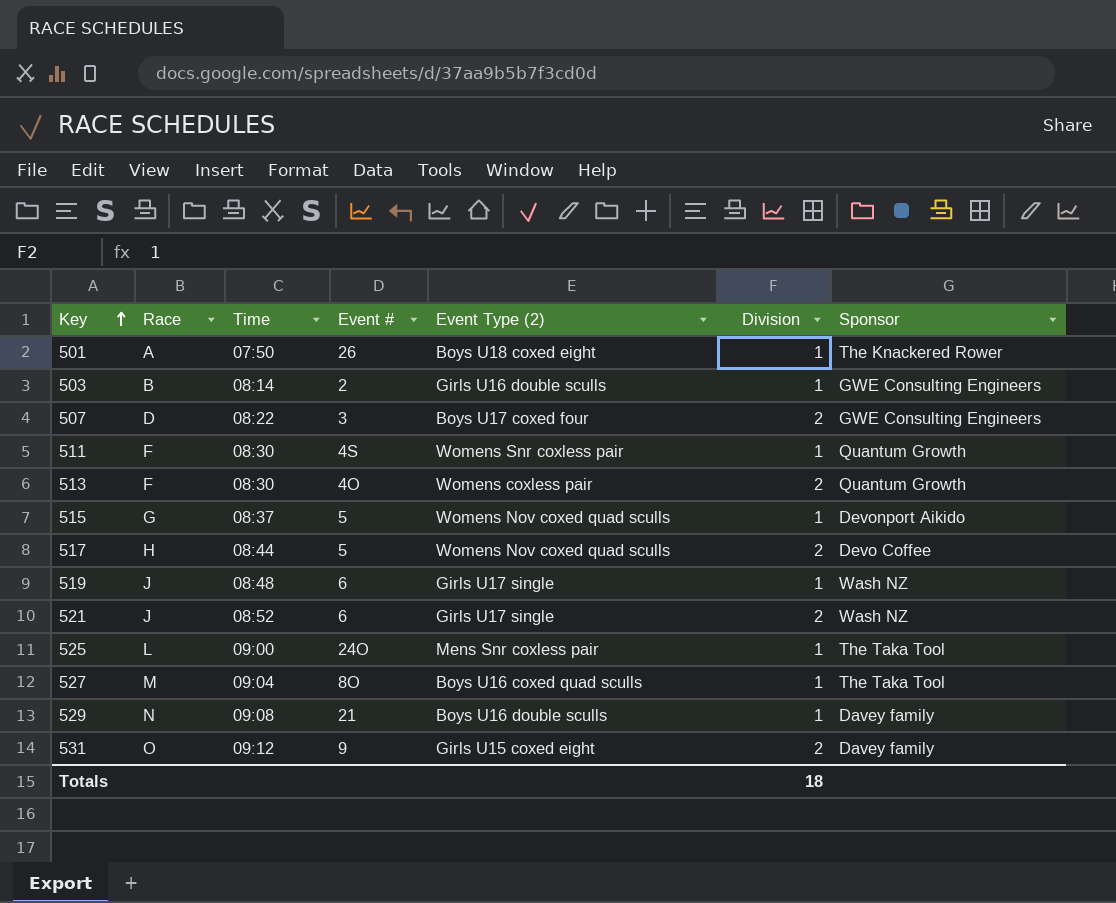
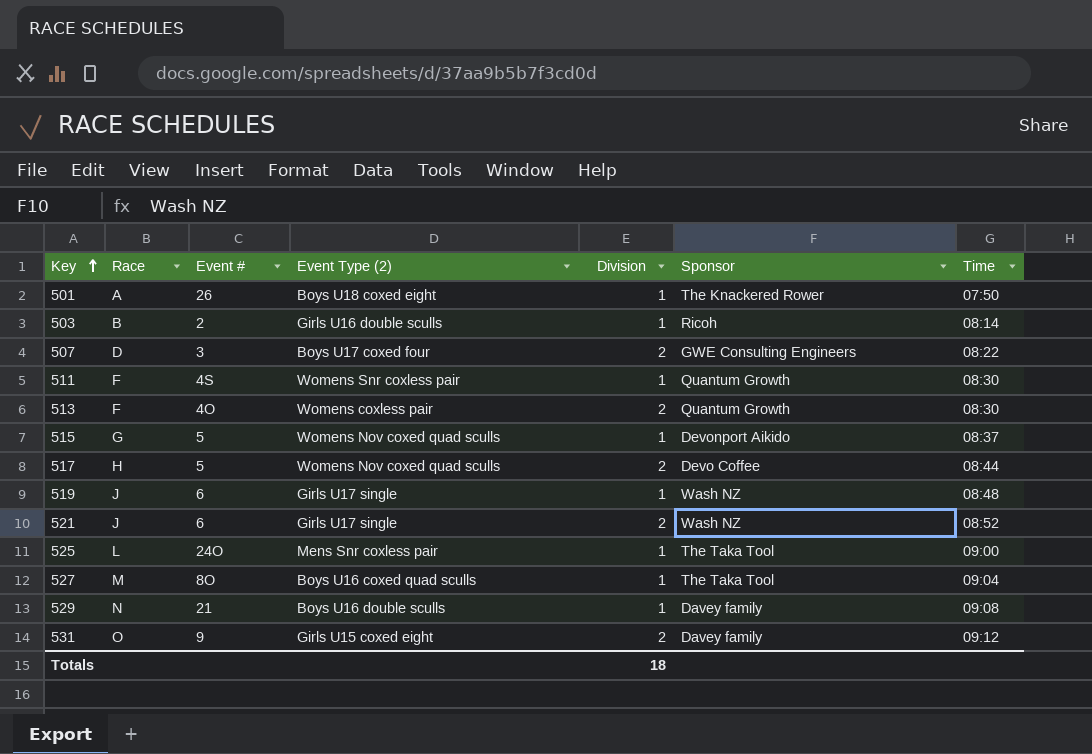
column Time | position: 3 -> 7
503 | Sponsor: GWE Consulting Engineers -> Ricoh

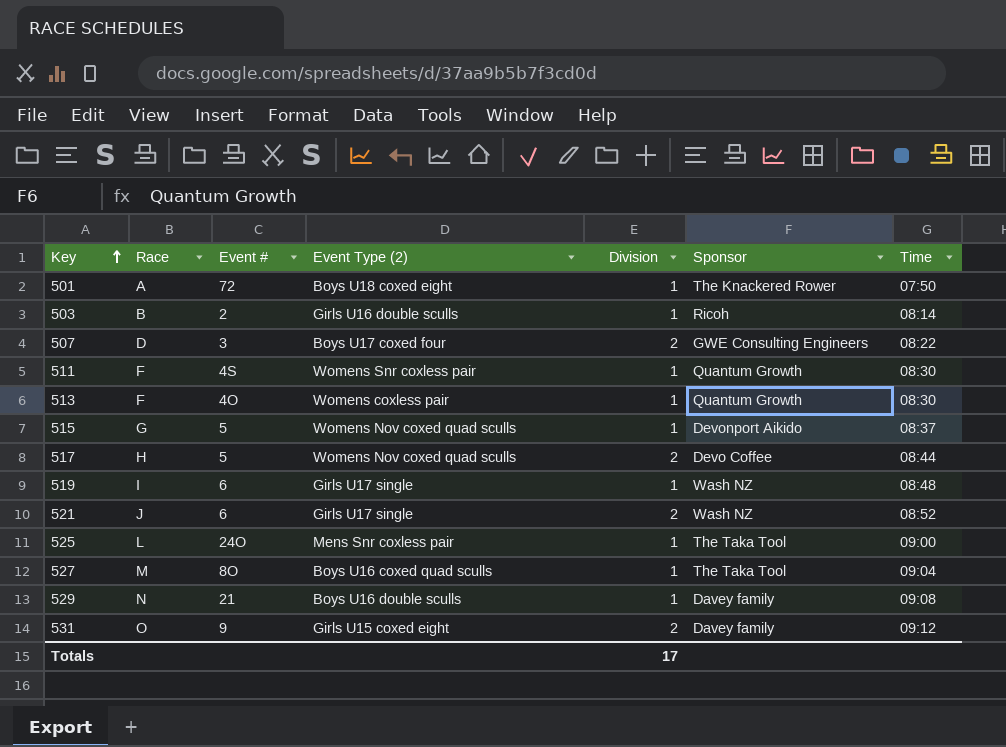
501 | Event #: 26 -> 72
513 | Division: 2 -> 1
519 | Race: J -> I
Totals | Division: 18 -> 17

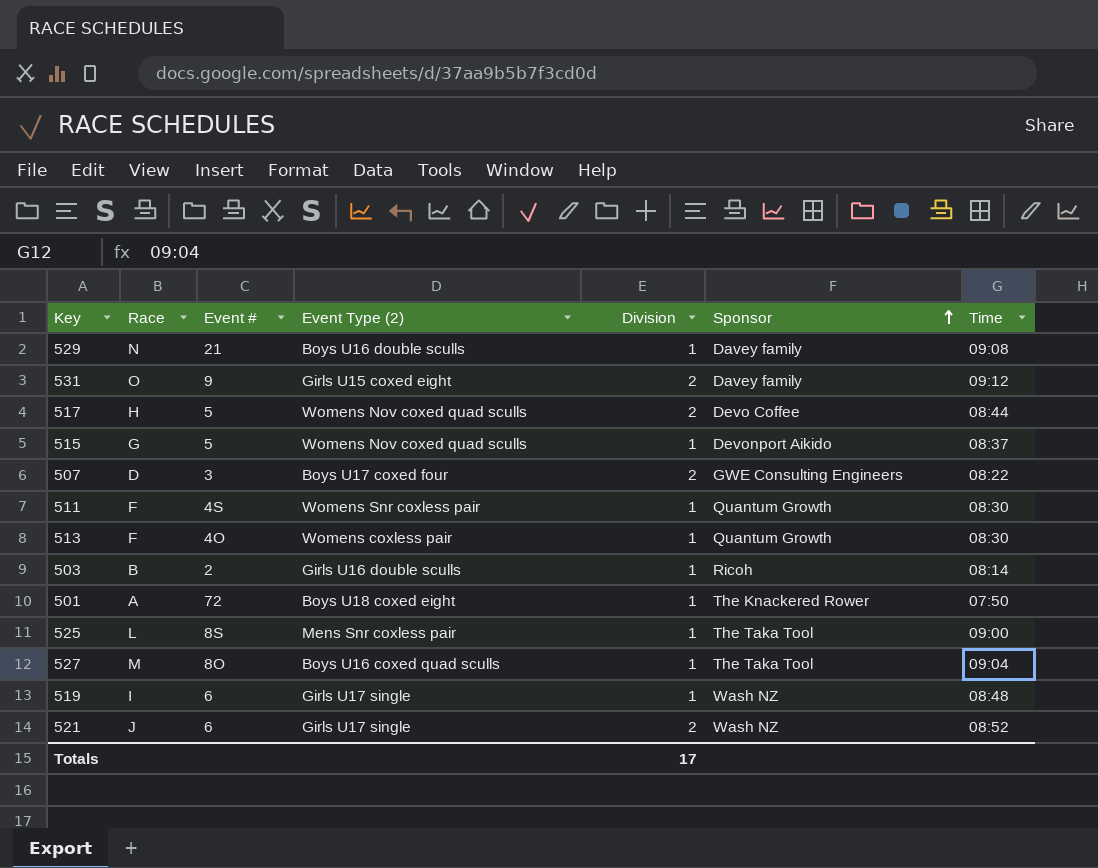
row order: Key ascending -> Sponsor ascending
525 | Event #: 24O -> 8S

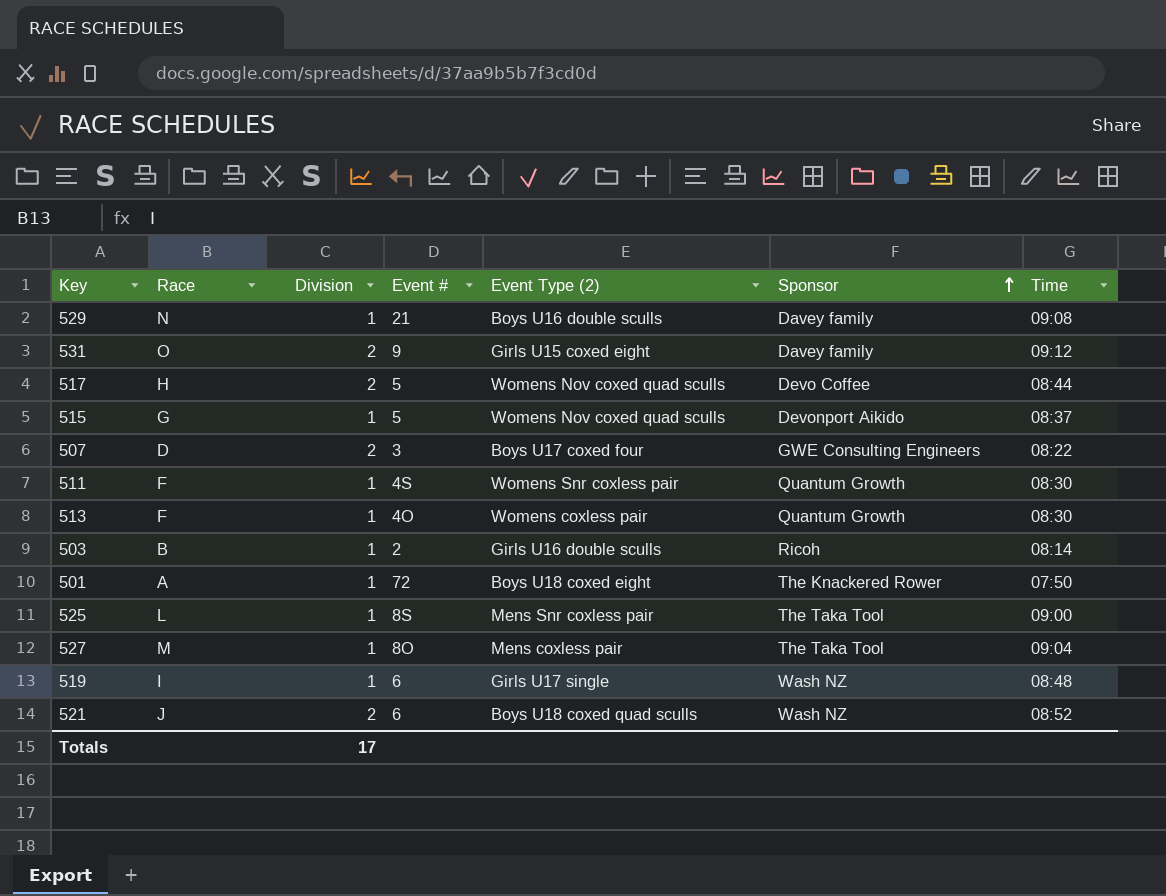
column Division | position: 5 -> 3
527 | Event Type (2): Boys U16 coxed quad sculls -> Mens coxless pair
521 | Event Type (2): Girls U17 single -> Boys U18 coxed quad sculls

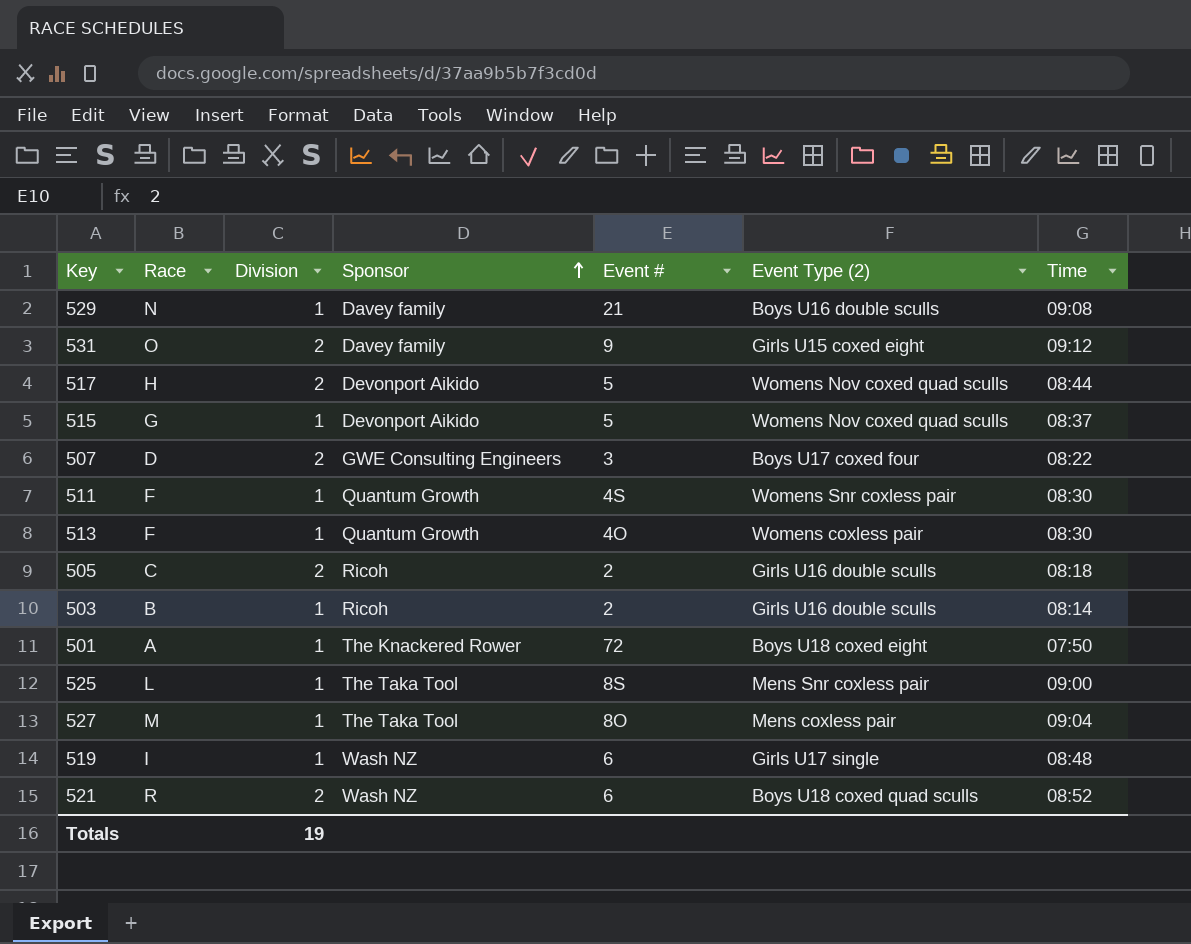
column Sponsor | position: 6 -> 4
517 | Sponsor: Devo Coffee -> Devonport Aikido
row 505: none -> C | 2 | Ricoh | 2 | Girls U16 double sculls | 08:18
521 | Race: J -> R
Totals | Division: 17 -> 19

